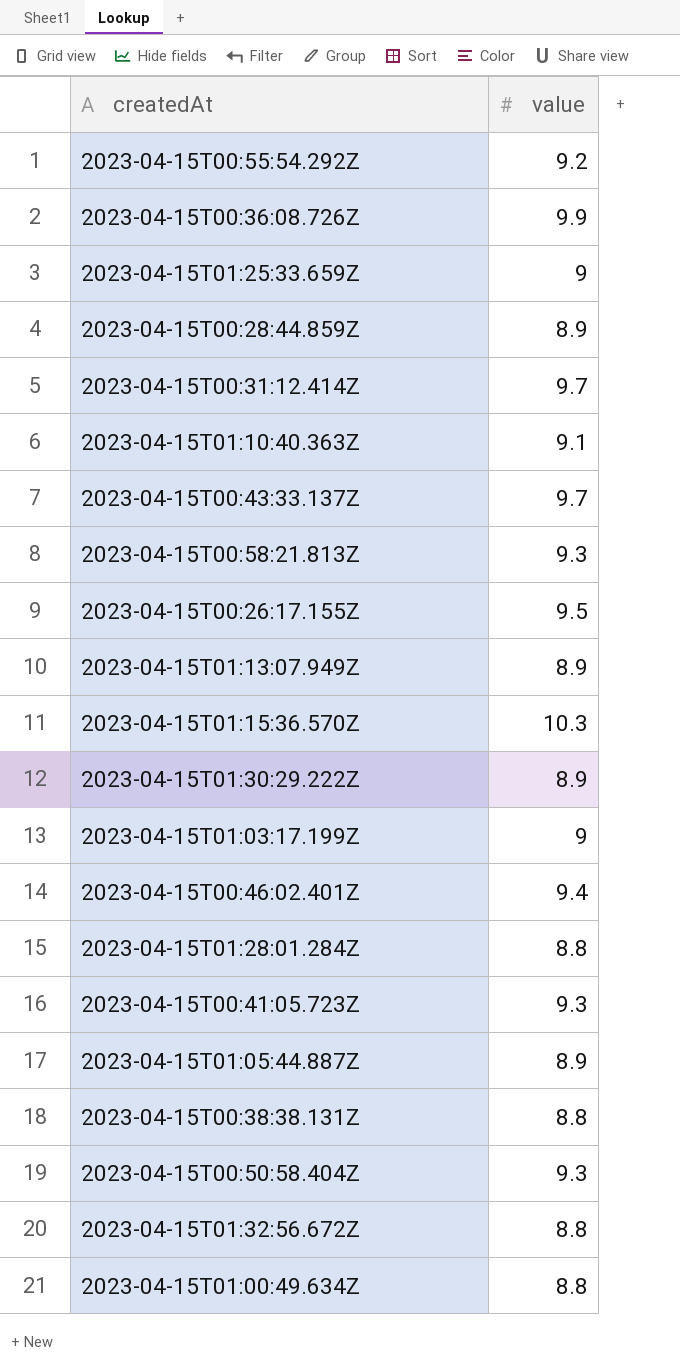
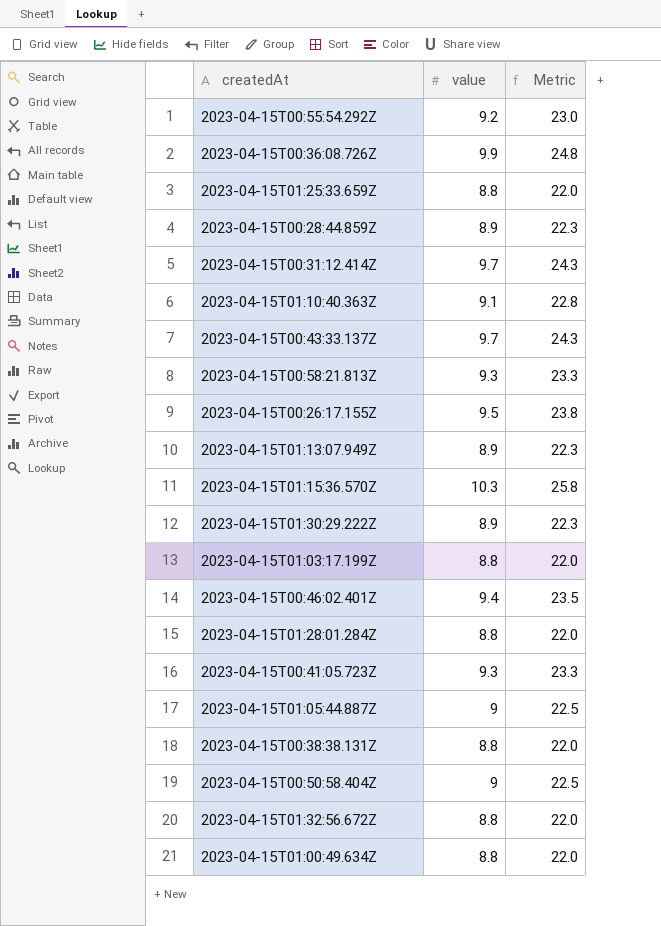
column Metric | formula: none -> [value] * 2.5
2023-04-15T01:25:33.659Z | value: 9 -> 8.8
2023-04-15T01:03:17.199Z | value: 9 -> 8.8
2023-04-15T01:05:44.887Z | value: 8.9 -> 9
2023-04-15T00:50:58.404Z | value: 9.3 -> 9

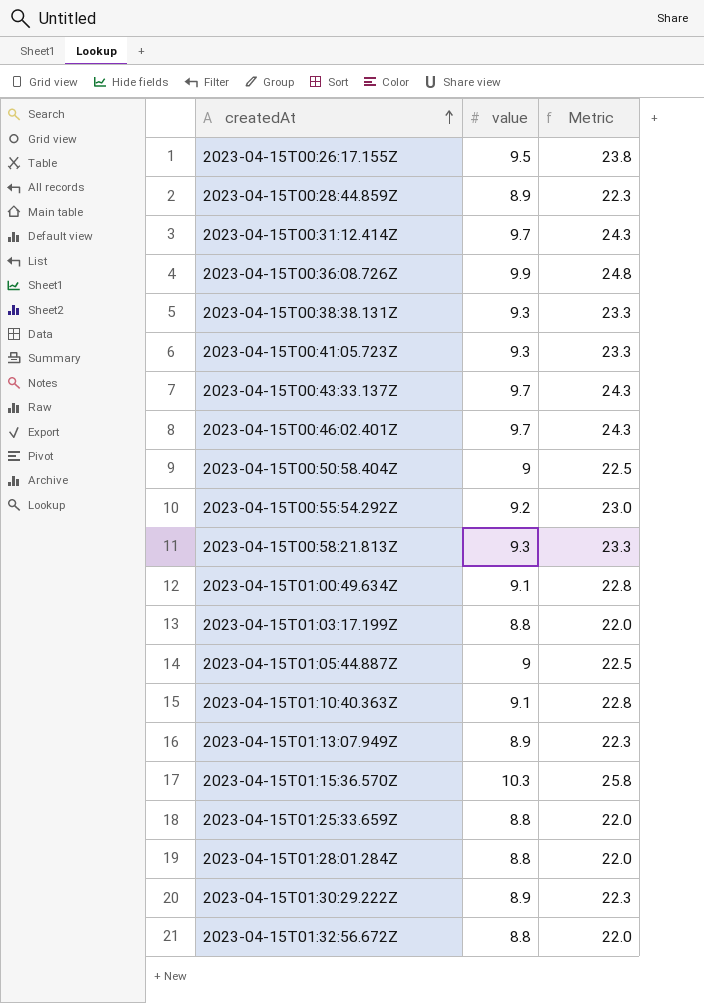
row order: none -> createdAt ascending
2023-04-15T00:38:38.131Z | value: 8.8 -> 9.3
2023-04-15T00:38:38.131Z | Metric: 22.0 -> 23.3
2023-04-15T00:46:02.401Z | value: 9.4 -> 9.7
2023-04-15T00:46:02.401Z | Metric: 23.5 -> 24.3
2023-04-15T01:00:49.634Z | value: 8.8 -> 9.1
2023-04-15T01:00:49.634Z | Metric: 22.0 -> 22.8

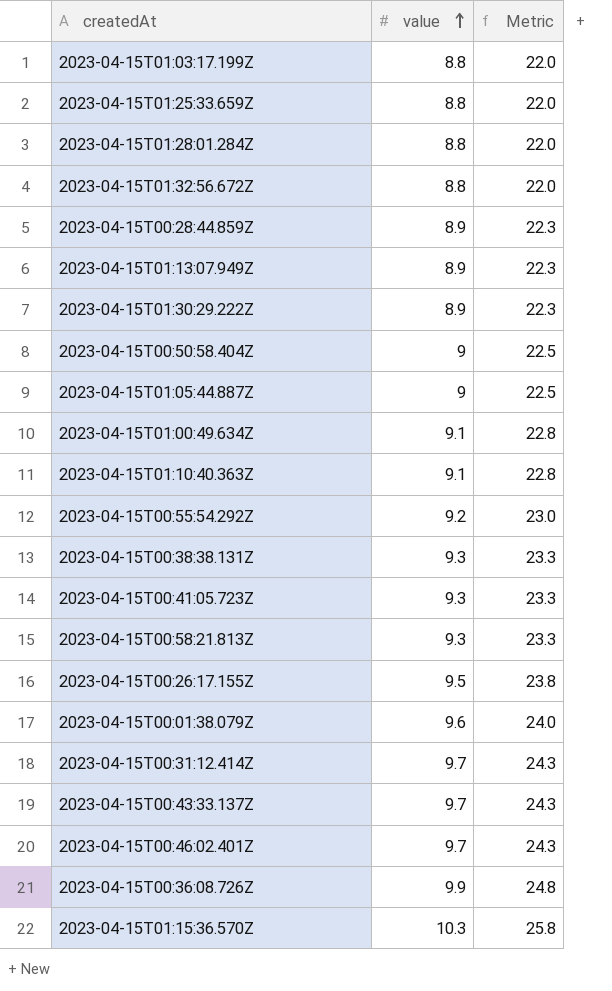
row order: createdAt ascending -> value ascending
row 2023-04-15T00:01:38.079Z: none -> 9.6 | 24.0

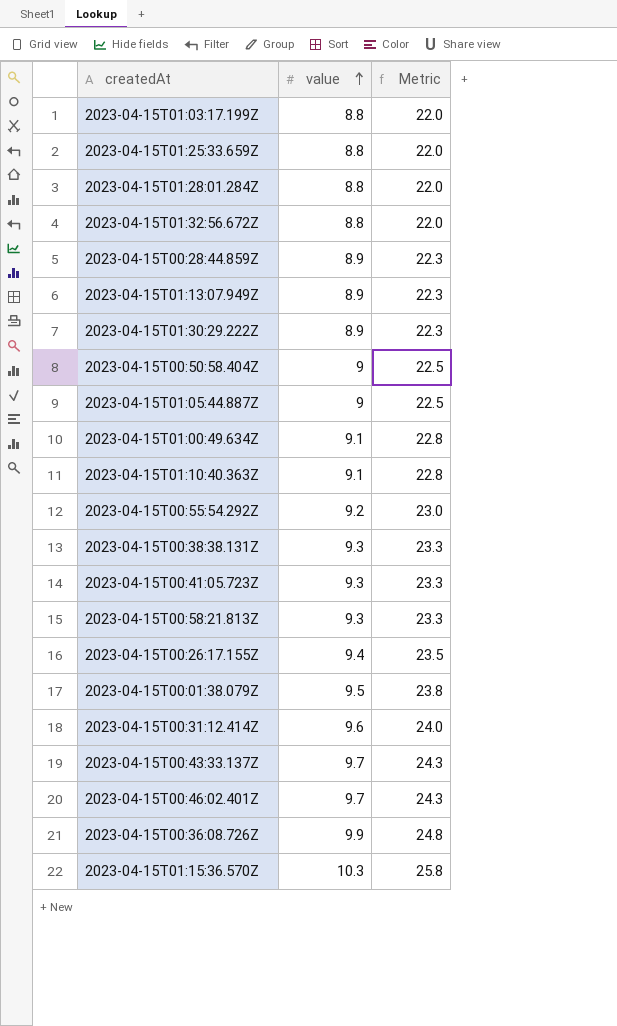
2023-04-15T00:26:17.155Z | value: 9.5 -> 9.4
2023-04-15T00:26:17.155Z | Metric: 23.8 -> 23.5
2023-04-15T00:01:38.079Z | value: 9.6 -> 9.5
2023-04-15T00:01:38.079Z | Metric: 24.0 -> 23.8
2023-04-15T00:31:12.414Z | value: 9.7 -> 9.6
2023-04-15T00:31:12.414Z | Metric: 24.3 -> 24.0

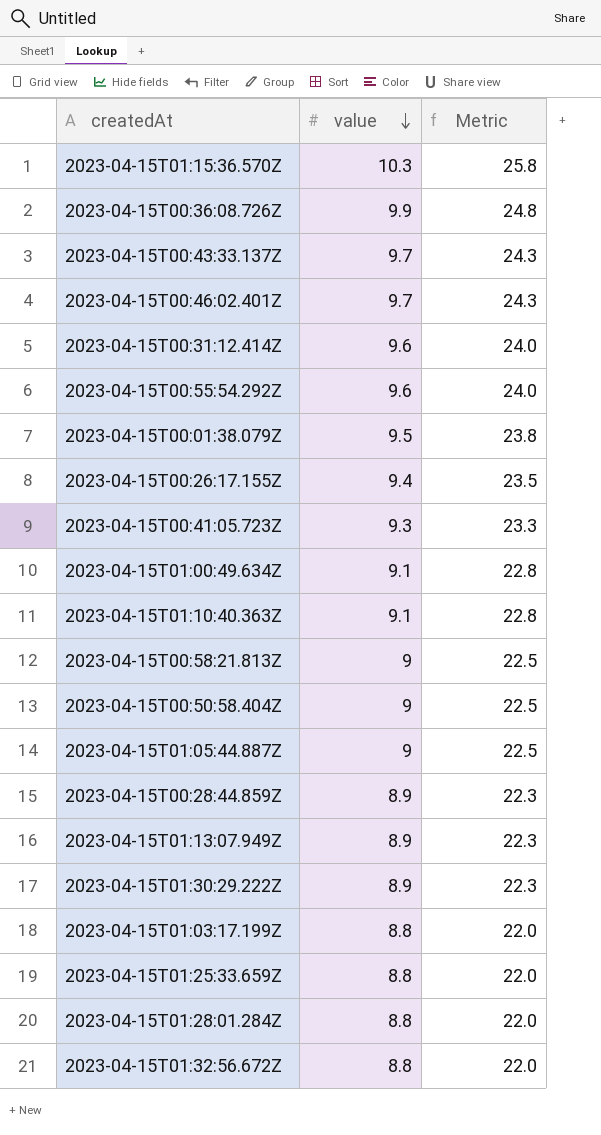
row order: value ascending -> value descending
row 2023-04-15T00:38:38.131Z: 9.3 | 23.3 -> none
2023-04-15T00:55:54.292Z | value: 9.2 -> 9.6
2023-04-15T00:55:54.292Z | Metric: 23.0 -> 24.0
2023-04-15T00:58:21.813Z | value: 9.3 -> 9
2023-04-15T00:58:21.813Z | Metric: 23.3 -> 22.5

